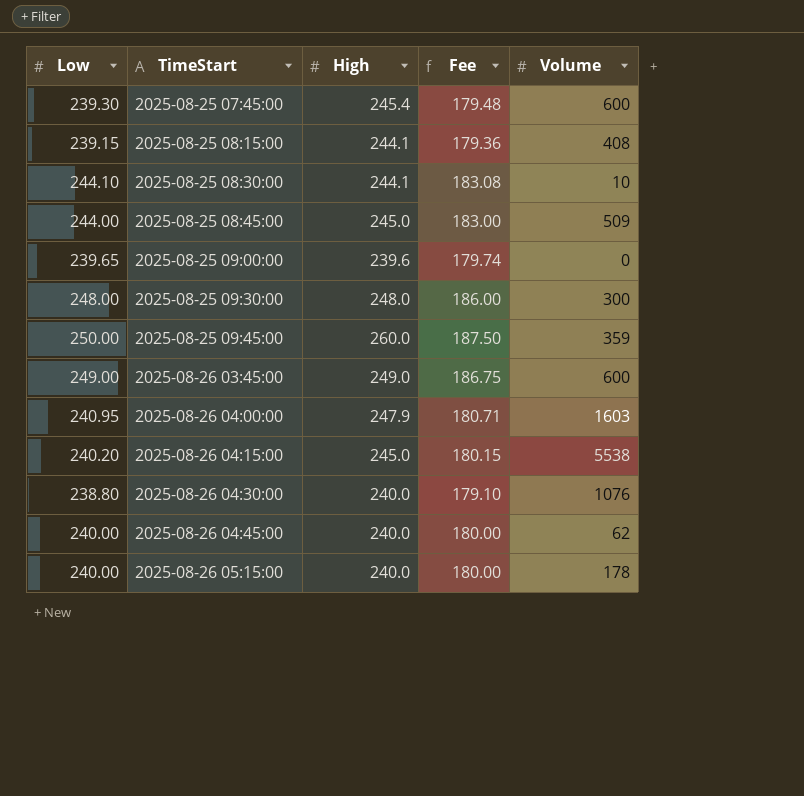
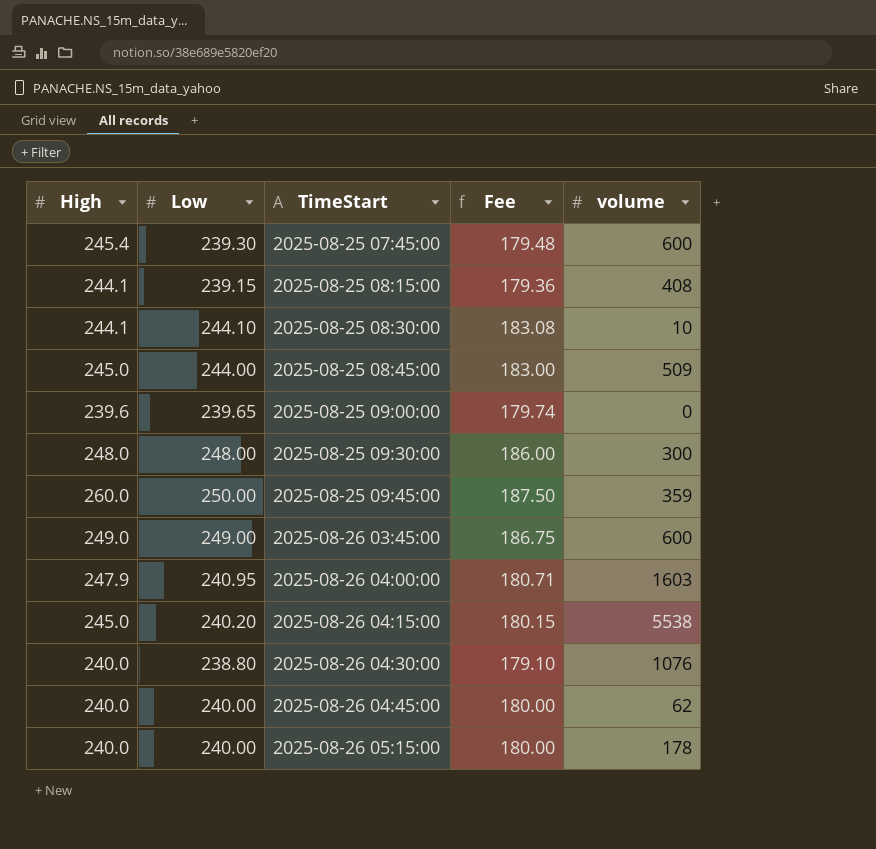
column High | position: 3 -> 1
column name: Volume -> volume

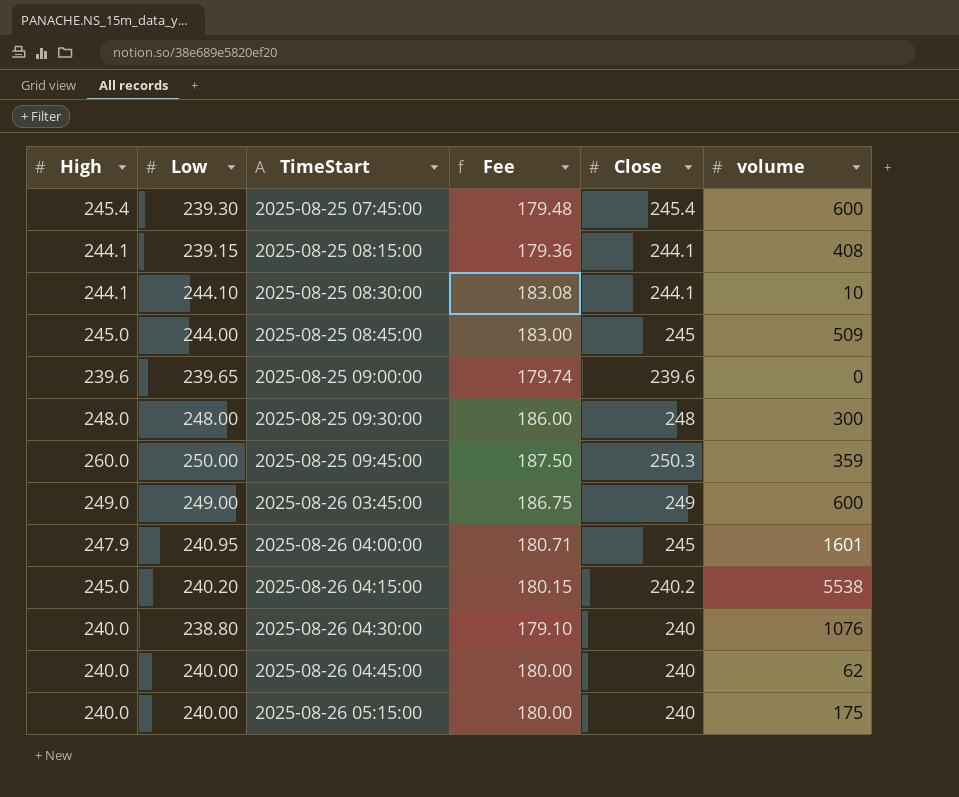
column Close | position: none -> 5
2025-08-26 04:00:00 | volume: 1603 -> 1601
2025-08-26 05:15:00 | volume: 178 -> 175

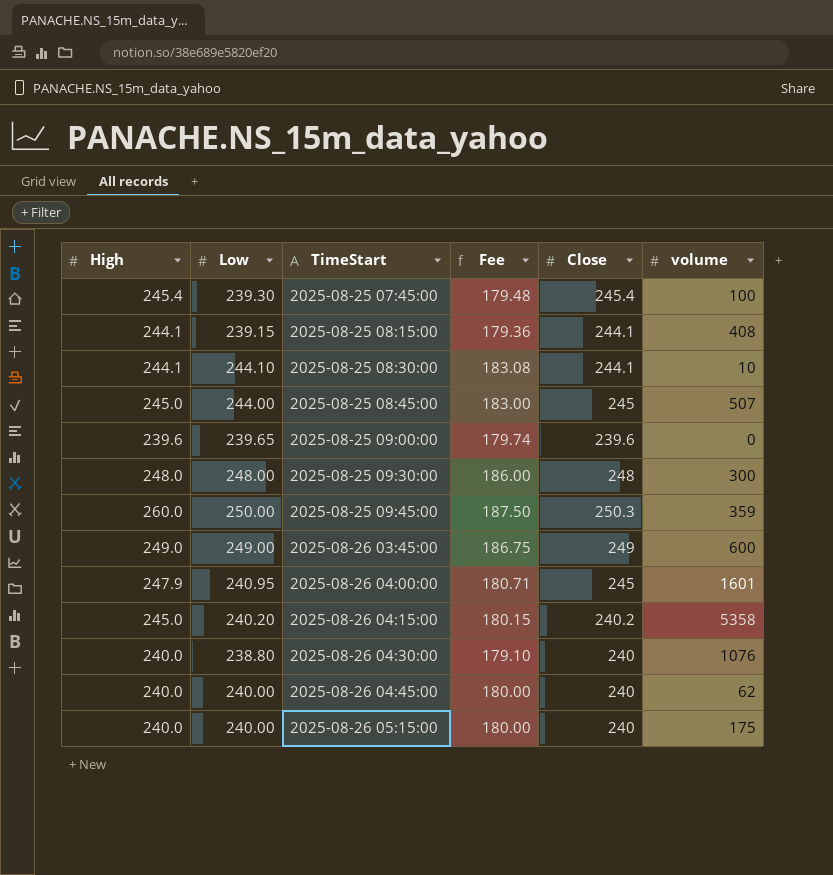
2025-08-25 07:45:00 | volume: 600 -> 100
2025-08-25 08:45:00 | volume: 509 -> 507
2025-08-26 04:15:00 | volume: 5538 -> 5358

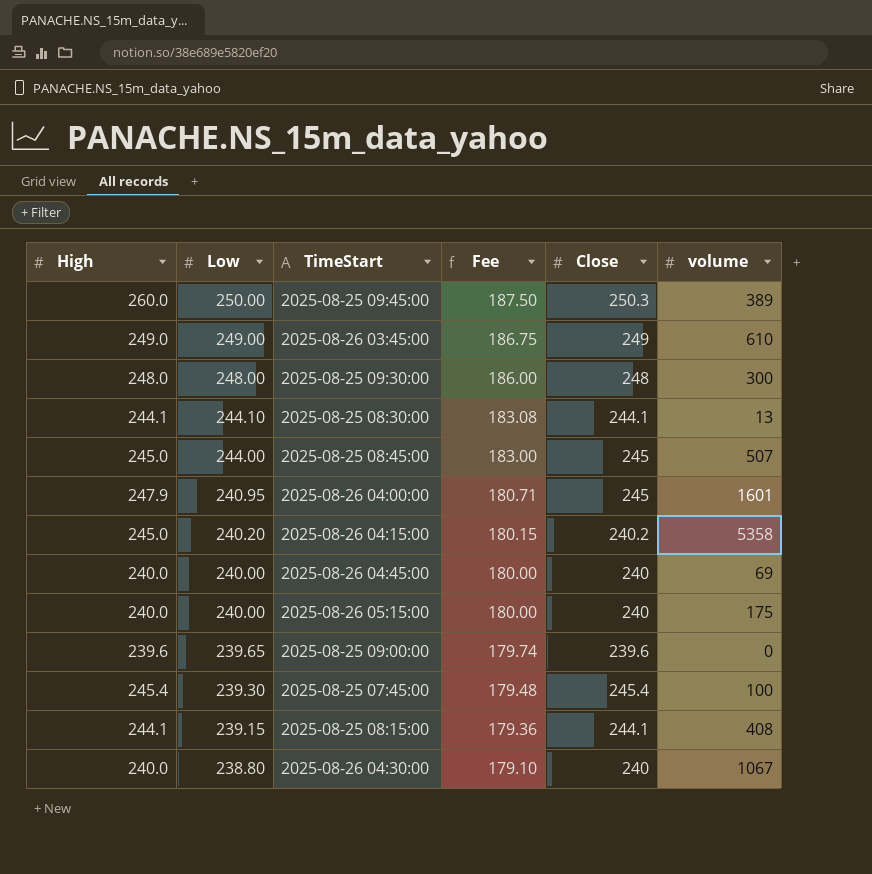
row order: TimeStart ascending -> Low descending
2025-08-25 09:45:00 | volume: 359 -> 389
2025-08-26 03:45:00 | volume: 600 -> 610
2025-08-25 08:30:00 | volume: 10 -> 13
2025-08-26 04:45:00 | volume: 62 -> 69
2025-08-26 04:30:00 | volume: 1076 -> 1067

